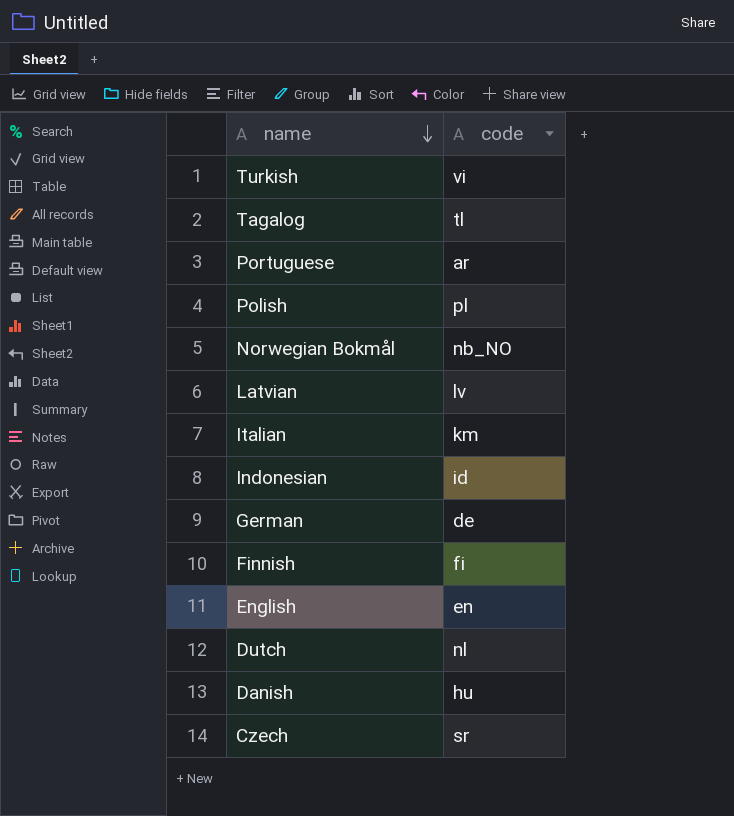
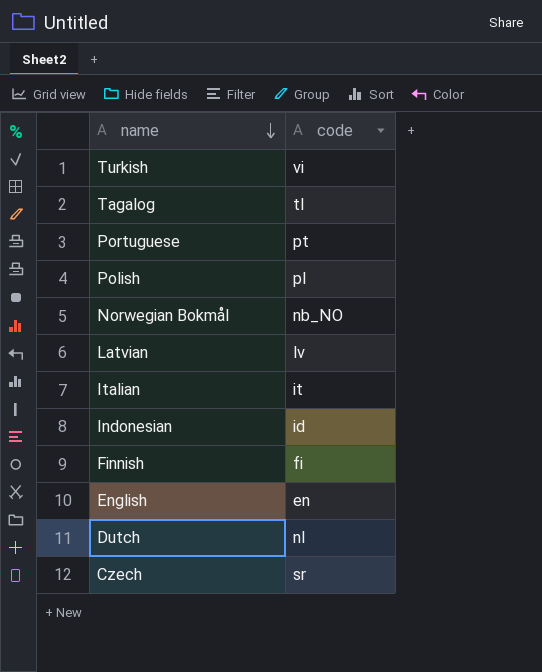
row German: de -> none
row Danish: hu -> none
Portuguese | code: ar -> pt
Italian | code: km -> it

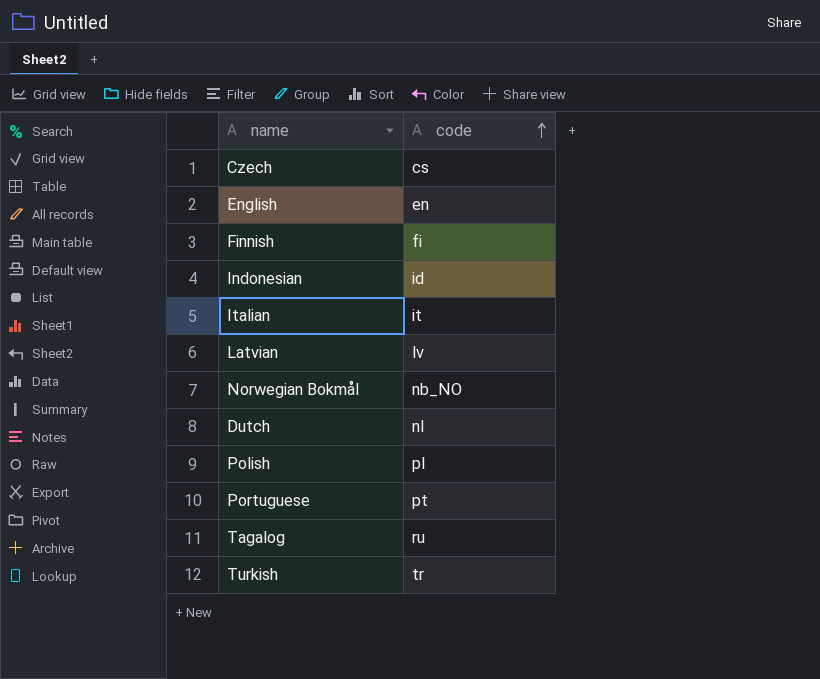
row order: name descending -> code ascending
Czech | code: sr -> cs
Tagalog | code: tl -> ru
Turkish | code: vi -> tr

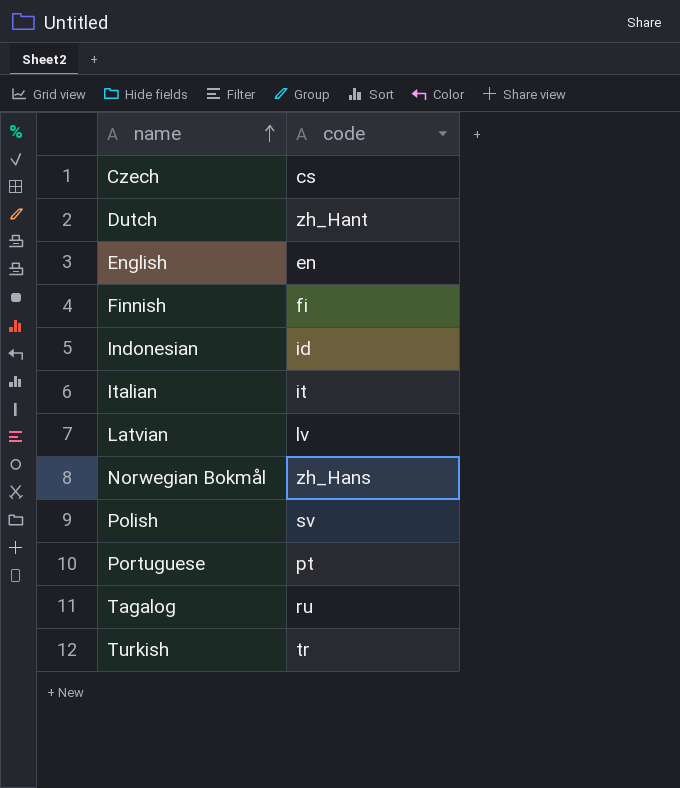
row order: code ascending -> name ascending
Dutch | code: nl -> zh_Hant
Norwegian Bokmål | code: nb_NO -> zh_Hans
Polish | code: pl -> sv

